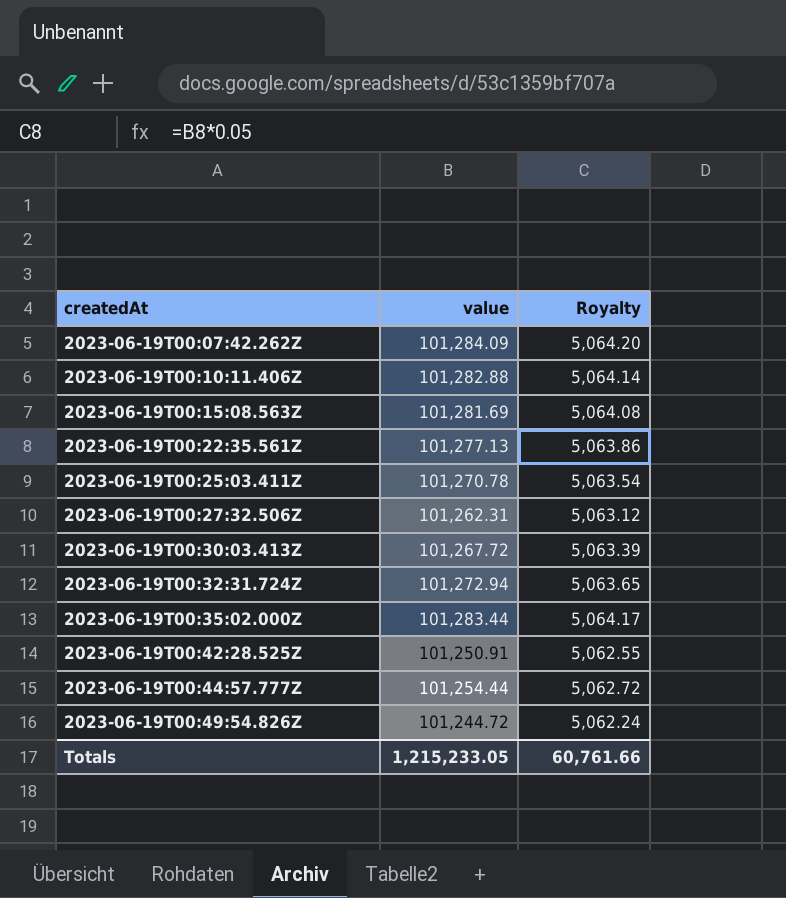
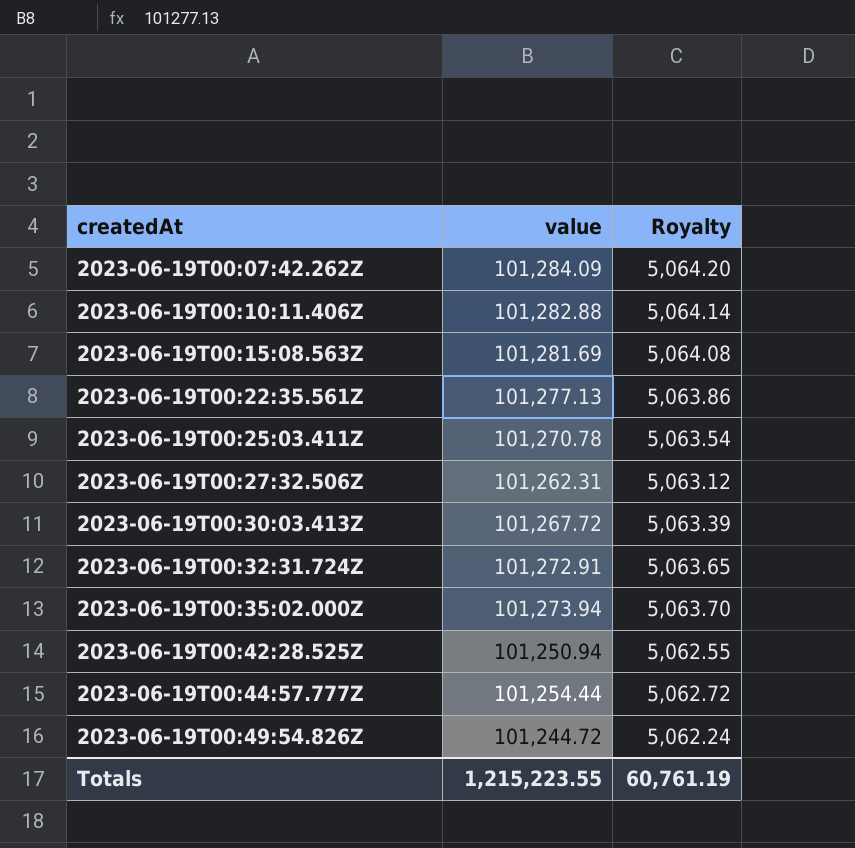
2023-06-19T00:32:31.724Z | value: 101,272.94 -> 101,272.91
2023-06-19T00:35:02.000Z | value: 101,283.44 -> 101,273.94
2023-06-19T00:35:02.000Z | Royalty: 5,064.17 -> 5,063.70
2023-06-19T00:42:28.525Z | value: 101,250.91 -> 101,250.94
Totals | value: 1,215,233.05 -> 1,215,223.55
Totals | Royalty: 60,761.66 -> 60,761.19

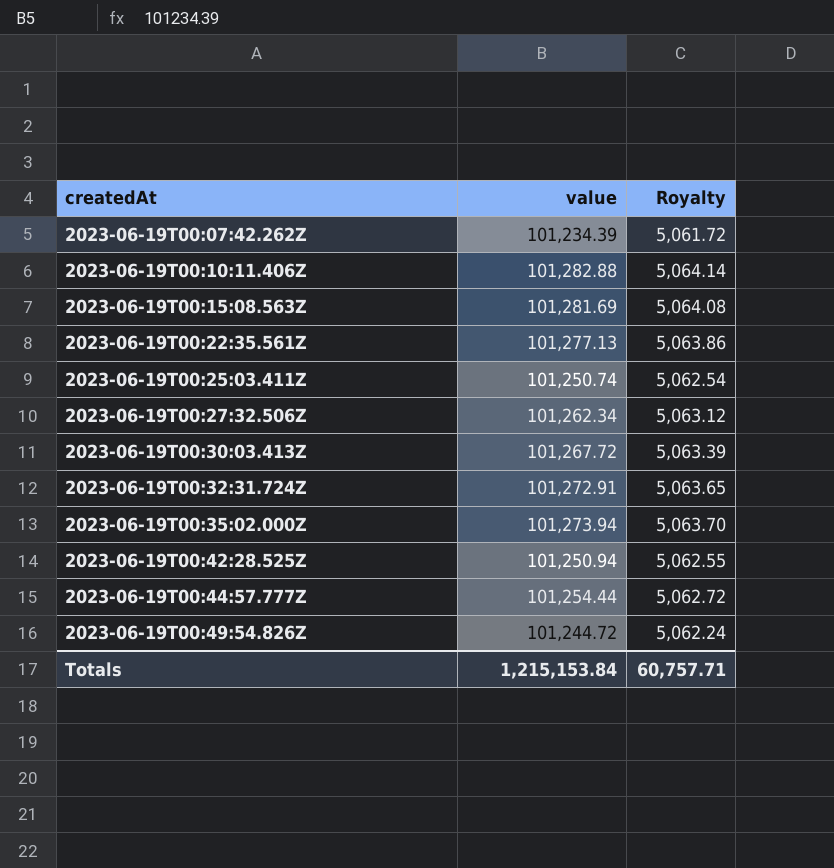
2023-06-19T00:07:42.262Z | value: 101,284.09 -> 101,234.39
2023-06-19T00:07:42.262Z | Royalty: 5,064.20 -> 5,061.72
2023-06-19T00:25:03.411Z | value: 101,270.78 -> 101,250.74
2023-06-19T00:25:03.411Z | Royalty: 5,063.54 -> 5,062.54
2023-06-19T00:27:32.506Z | value: 101,262.31 -> 101,262.34
Totals | value: 1,215,223.55 -> 1,215,153.84
Totals | Royalty: 60,761.19 -> 60,757.71

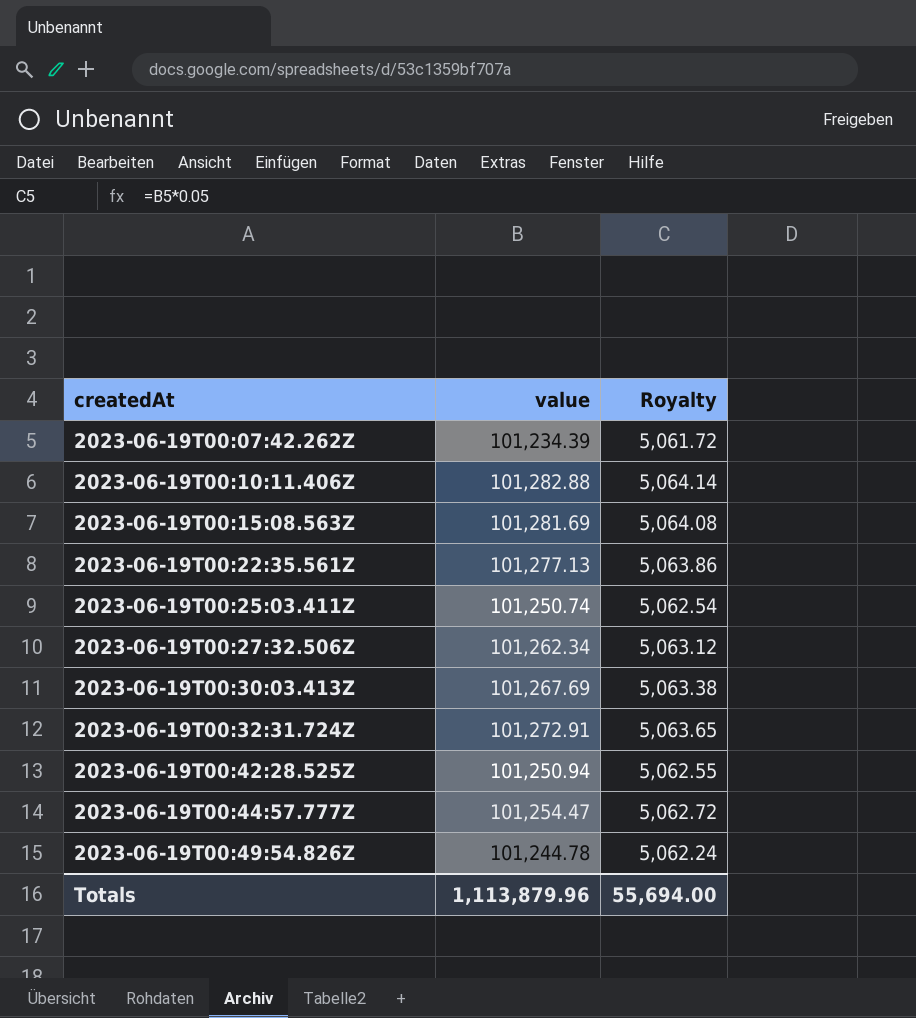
row 2023-06-19T00:35:02.000Z: 101,273.94 | 5,063.70 -> none
2023-06-19T00:30:03.413Z | value: 101,267.72 -> 101,267.69
2023-06-19T00:30:03.413Z | Royalty: 5,063.39 -> 5,063.38
2023-06-19T00:44:57.777Z | value: 101,254.44 -> 101,254.47
2023-06-19T00:49:54.826Z | value: 101,244.72 -> 101,244.78
Totals | value: 1,215,153.84 -> 1,113,879.96
Totals | Royalty: 60,757.71 -> 55,694.00

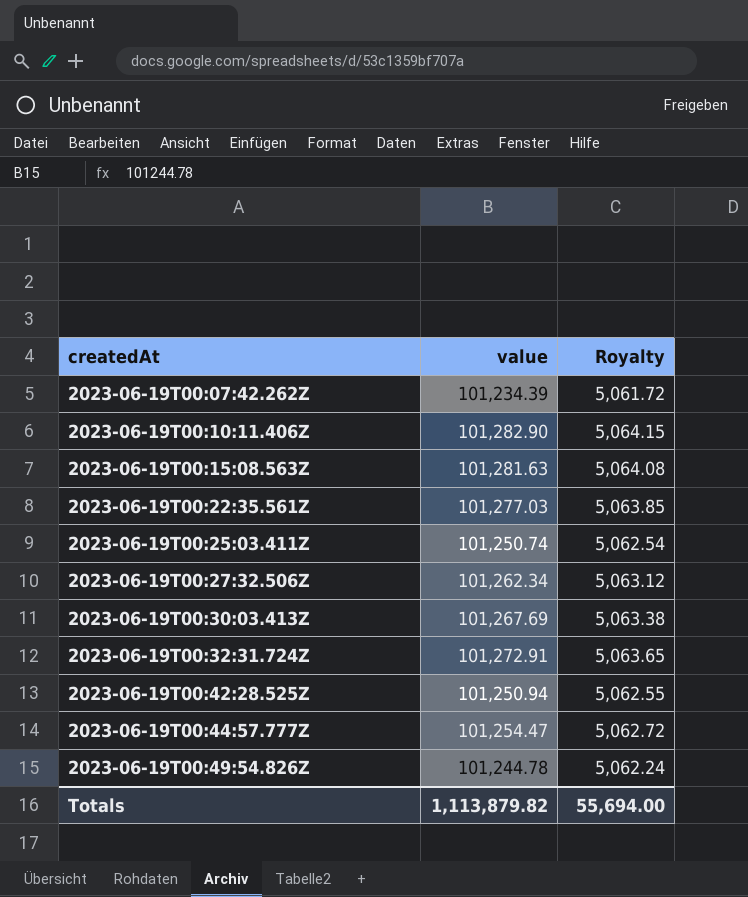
2023-06-19T00:10:11.406Z | value: 101,282.88 -> 101,282.90
2023-06-19T00:10:11.406Z | Royalty: 5,064.14 -> 5,064.15
2023-06-19T00:15:08.563Z | value: 101,281.69 -> 101,281.63
2023-06-19T00:22:35.561Z | value: 101,277.13 -> 101,277.03
2023-06-19T00:22:35.561Z | Royalty: 5,063.86 -> 5,063.85
Totals | value: 1,113,879.96 -> 1,113,879.82

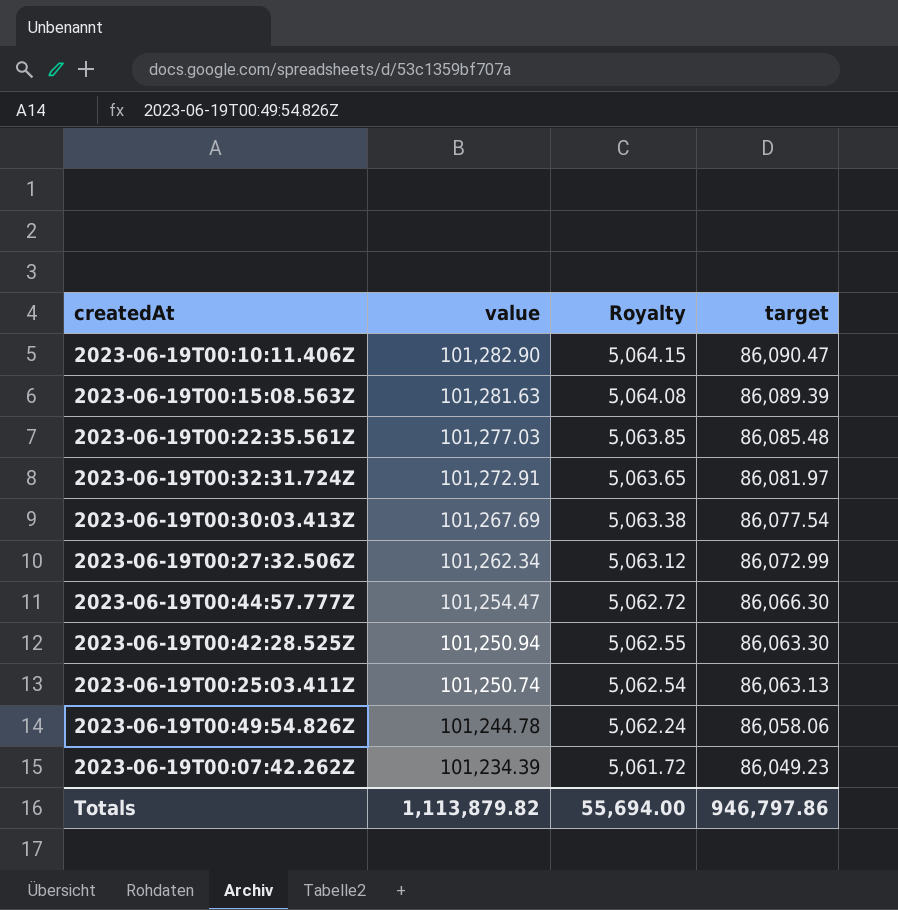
row order: createdAt ascending -> value descending
column target | formula: none -> [value] * 0.85

